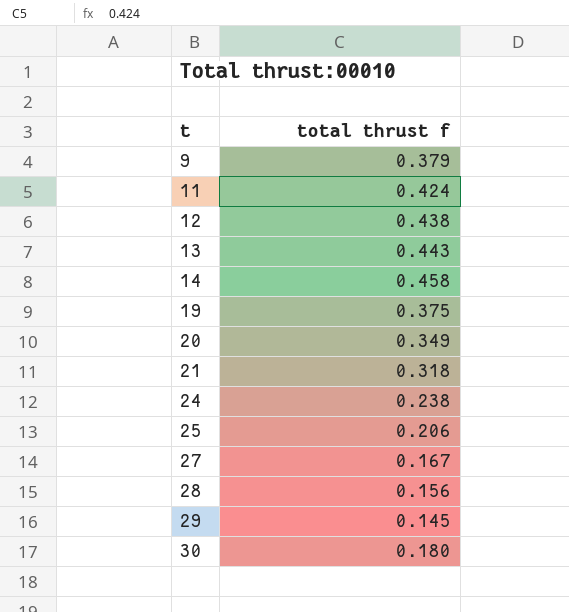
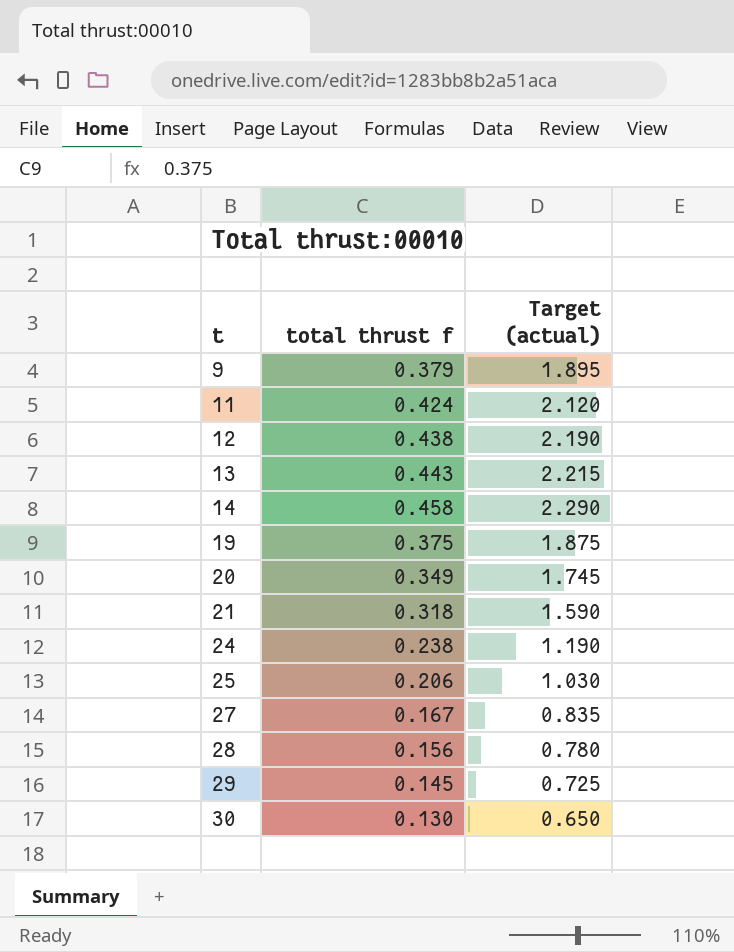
column Target (actual) | formula: none -> [total thrust f] * 5
30 | total thrust f: 0.180 -> 0.130

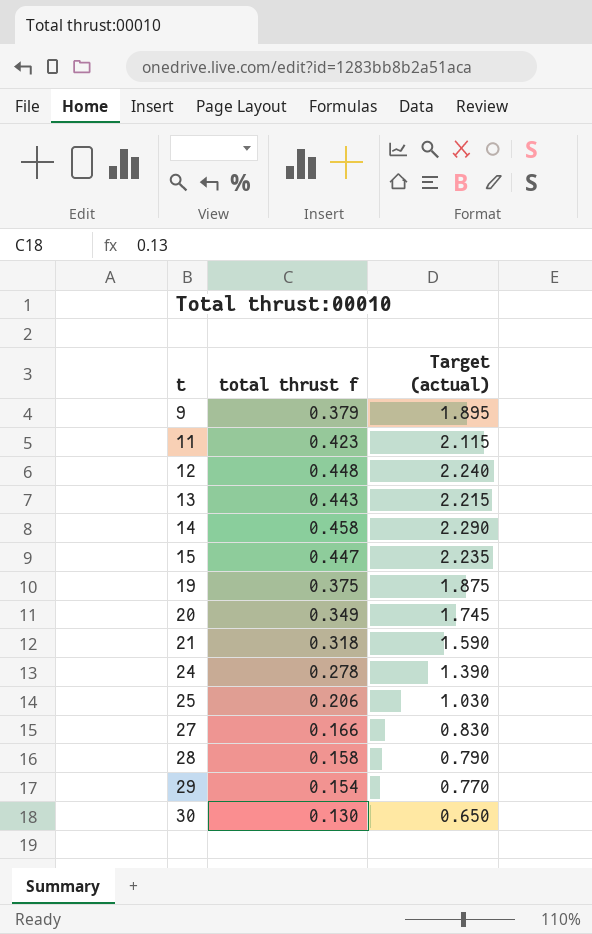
11 | total thrust f: 0.424 -> 0.423
11 | Target (actual): 2.120 -> 2.115
12 | total thrust f: 0.438 -> 0.448
12 | Target (actual): 2.190 -> 2.240
row 15: none -> 0.447 | 2.235
24 | total thrust f: 0.238 -> 0.278
24 | Target (actual): 1.190 -> 1.390
27 | total thrust f: 0.167 -> 0.166
27 | Target (actual): 0.835 -> 0.830
28 | total thrust f: 0.156 -> 0.158
28 | Target (actual): 0.780 -> 0.790
29 | total thrust f: 0.145 -> 0.154
29 | Target (actual): 0.725 -> 0.770

